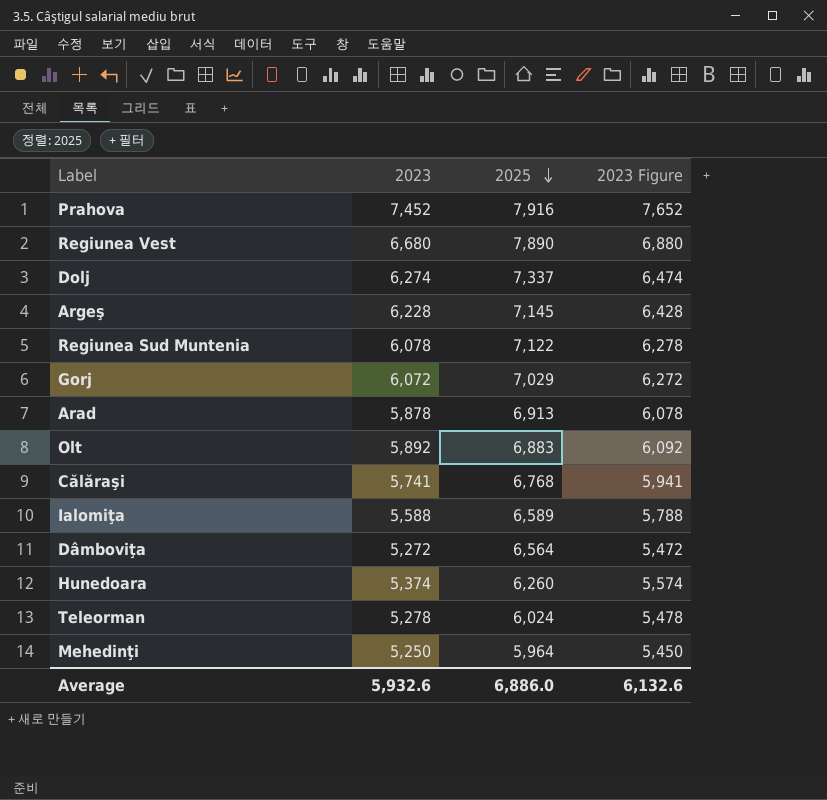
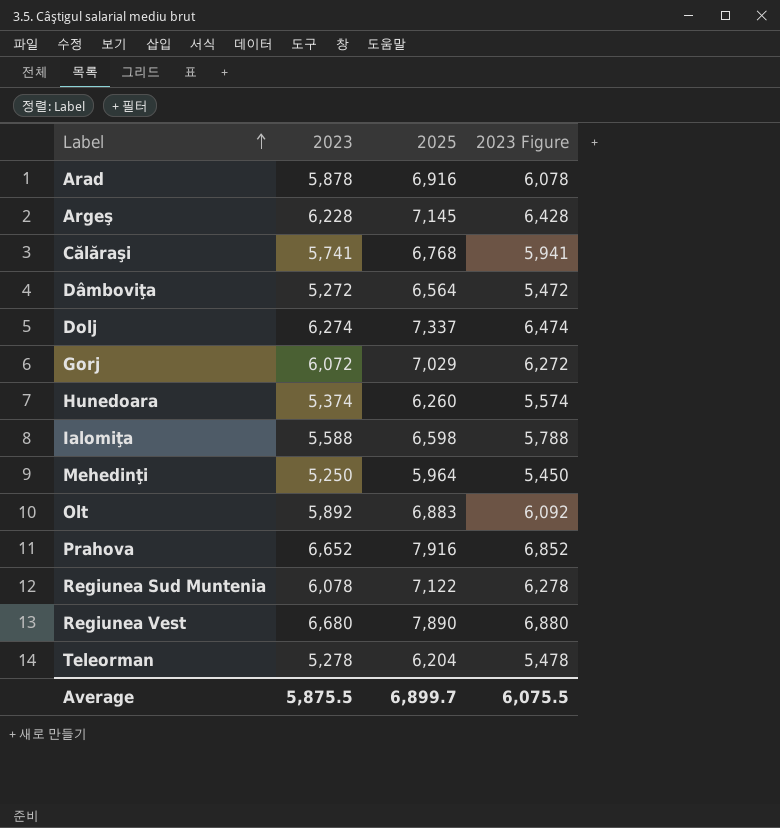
row order: 2025 descending -> Label ascending
Arad | 2025: 6,913 -> 6,916
Ialomiţa | 2025: 6,589 -> 6,598
Prahova | 2023: 7,452 -> 6,652
Prahova | 2023 Figure: 7,652 -> 6,852
Teleorman | 2025: 6,024 -> 6,204
Average | 2023: 5,932.6 -> 5,875.5
Average | 2025: 6,886.0 -> 6,899.7
Average | 2023 Figure: 6,132.6 -> 6,075.5

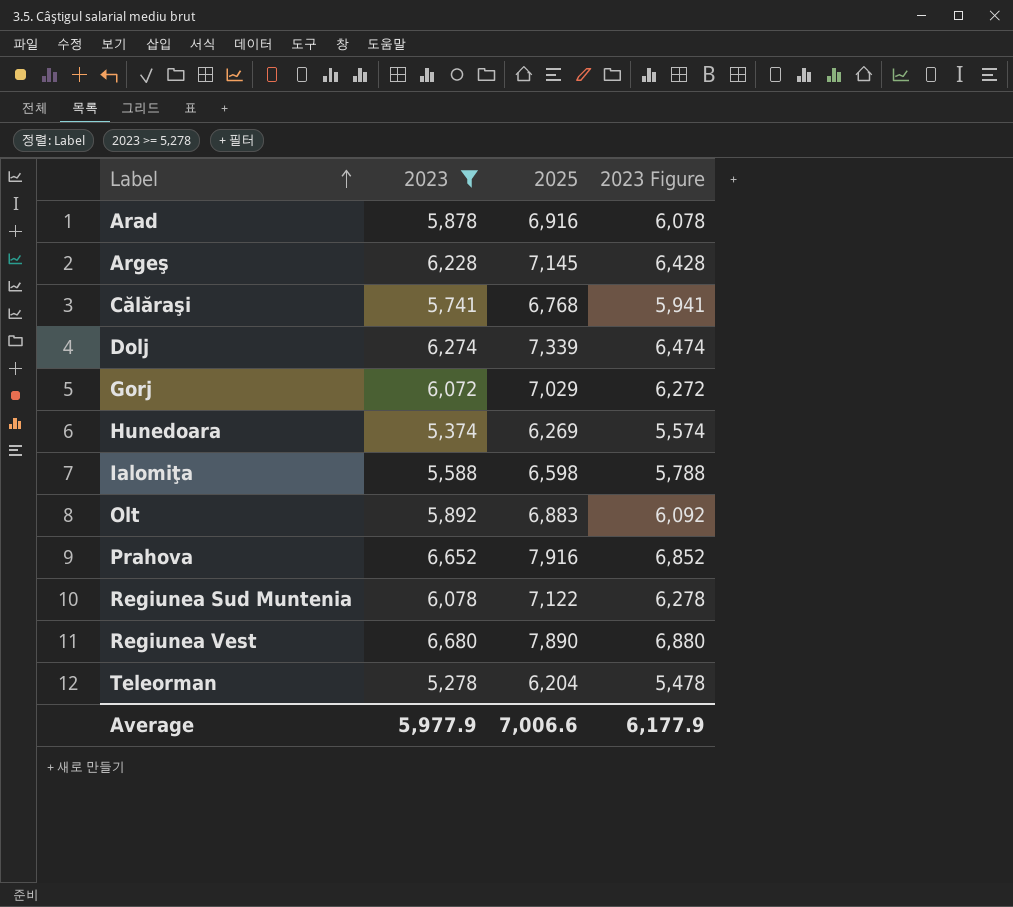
filter: none -> 2023 >= 5,278
Dolj | 2025: 7,337 -> 7,339
Hunedoara | 2025: 6,260 -> 6,269
Average | 2023: 5,875.5 -> 5,977.9
Average | 2025: 6,899.7 -> 7,006.6
Average | 2023 Figure: 6,075.5 -> 6,177.9

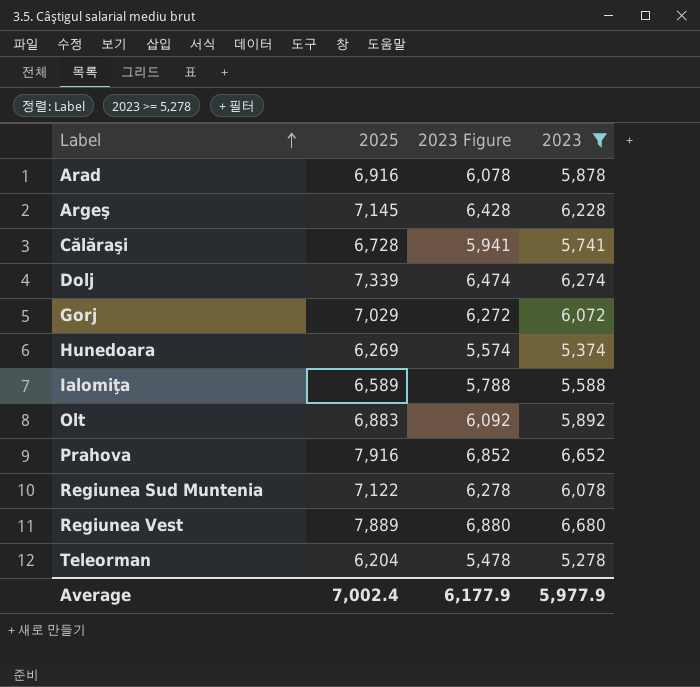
column 2023 | position: 2 -> 4
Călăraşi | 2025: 6,768 -> 6,728
Ialomiţa | 2025: 6,598 -> 6,589
Regiunea Vest | 2025: 7,890 -> 7,889
Average | 2025: 7,006.6 -> 7,002.4

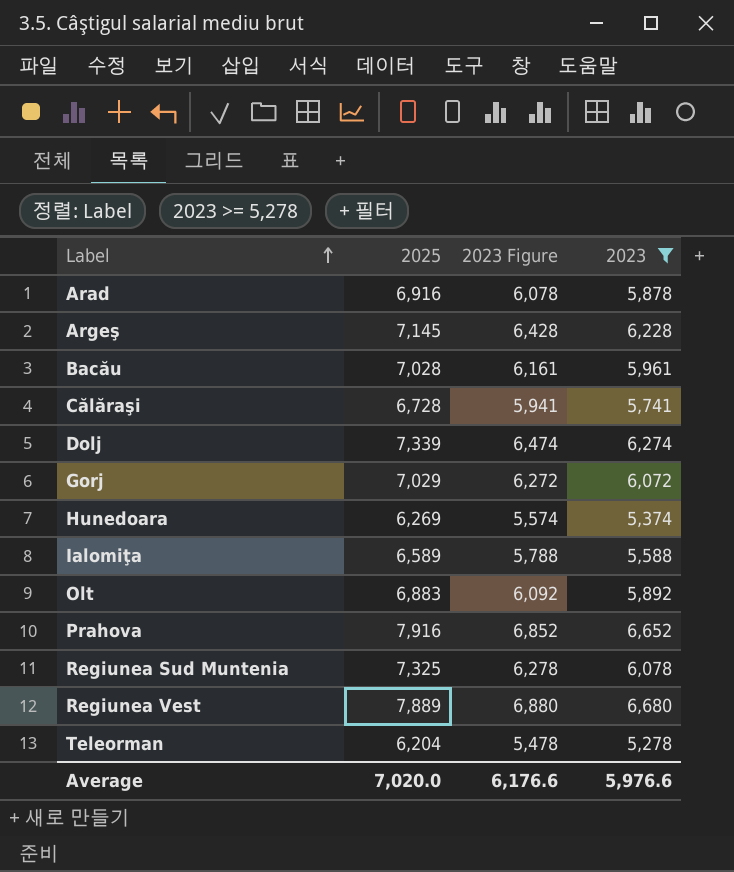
row Bacău: none -> 7,028 | 6,161 | 5,961
Regiunea Sud Muntenia | 2025: 7,122 -> 7,325
Average | 2025: 7,002.4 -> 7,020.0
Average | 2023 Figure: 6,177.9 -> 6,176.6
Average | 2023: 5,977.9 -> 5,976.6

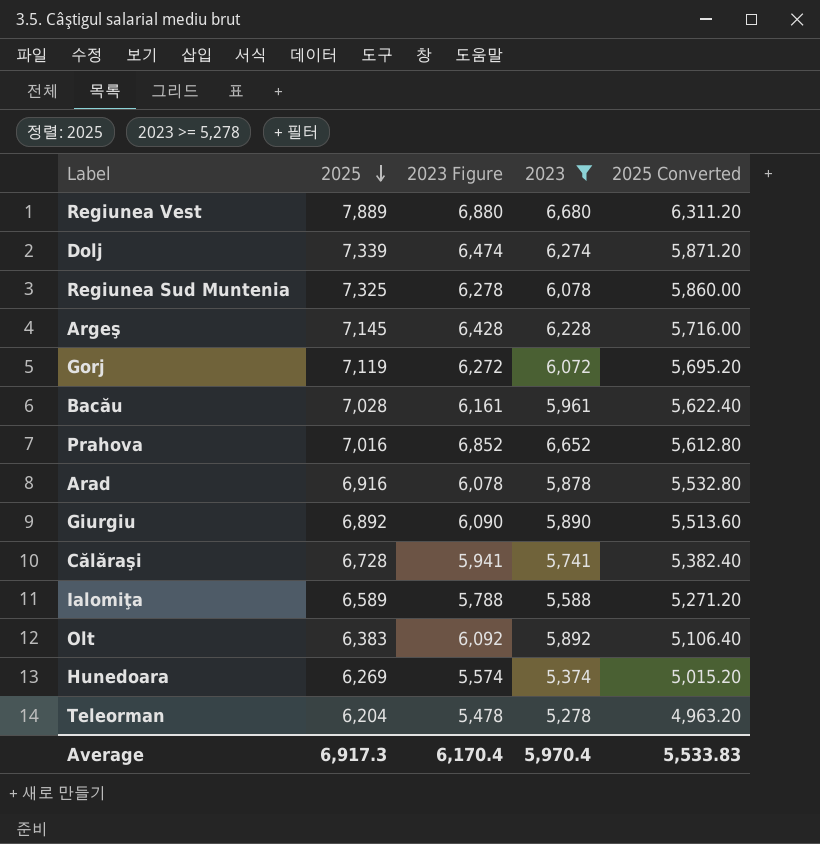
row order: Label ascending -> 2025 descending
column 2025 Converted | formula: none -> [2025] * 0.8
Gorj | 2025: 7,029 -> 7,119
Prahova | 2025: 7,916 -> 7,016
row Giurgiu: none -> 6,892 | 6,090 | 5,890 | 5,513.60
Olt | 2025: 6,883 -> 6,383
Average | 2025: 7,020.0 -> 6,917.3
Average | 2023 Figure: 6,176.6 -> 6,170.4
Average | 2023: 5,976.6 -> 5,970.4

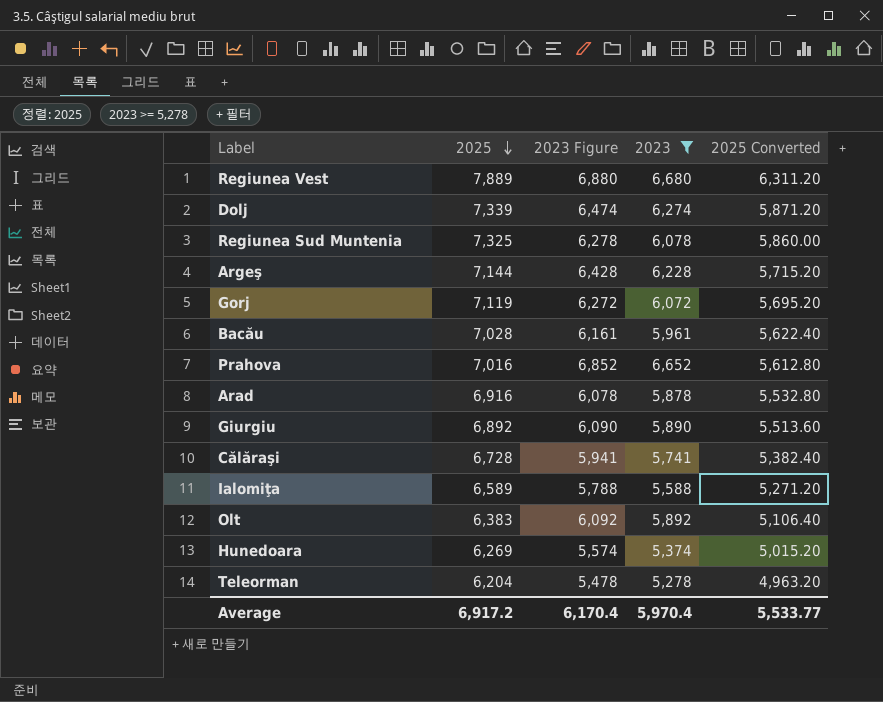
Argeş | 2025: 7,145 -> 7,144
Argeş | 2025 Converted: 5,716.00 -> 5,715.20
Average | 2025: 6,917.3 -> 6,917.2
Average | 2025 Converted: 5,533.83 -> 5,533.77

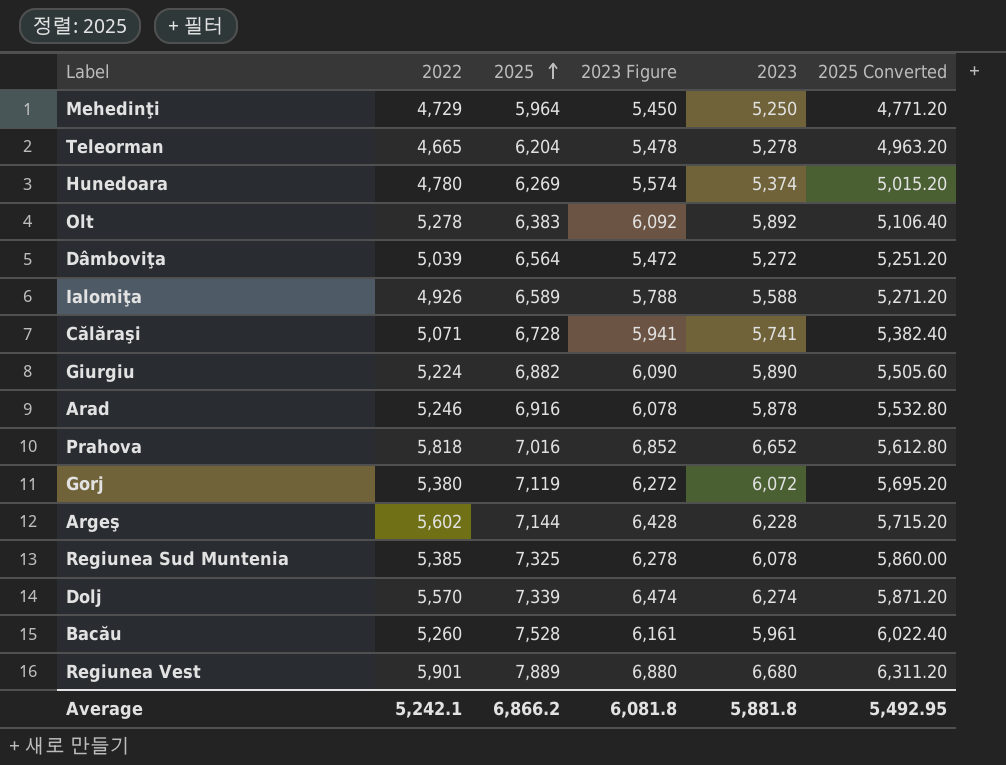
filter: 2023 >= 5,278 -> none
row order: 2025 descending -> 2025 ascending
column 2022 | position: none -> 2
Giurgiu | 2025: 6,892 -> 6,882
Giurgiu | 2025 Converted: 5,513.60 -> 5,505.60
Bacău | 2025: 7,028 -> 7,528
Bacău | 2025 Converted: 5,622.40 -> 6,022.40
Average | 2025: 6,917.2 -> 6,866.2
Average | 2023 Figure: 6,170.4 -> 6,081.8
Average | 2023: 5,970.4 -> 5,881.8
Average | 2025 Converted: 5,533.77 -> 5,492.95

